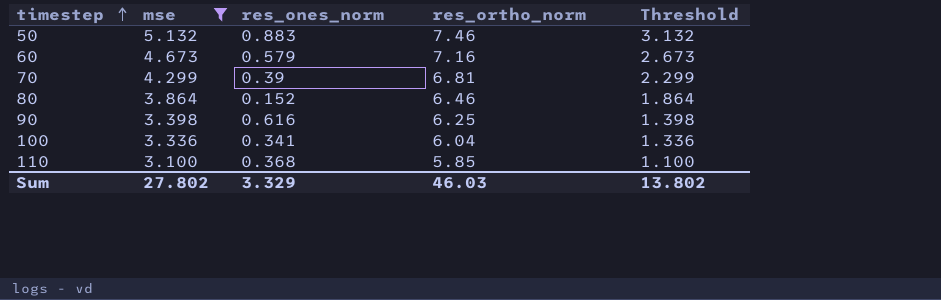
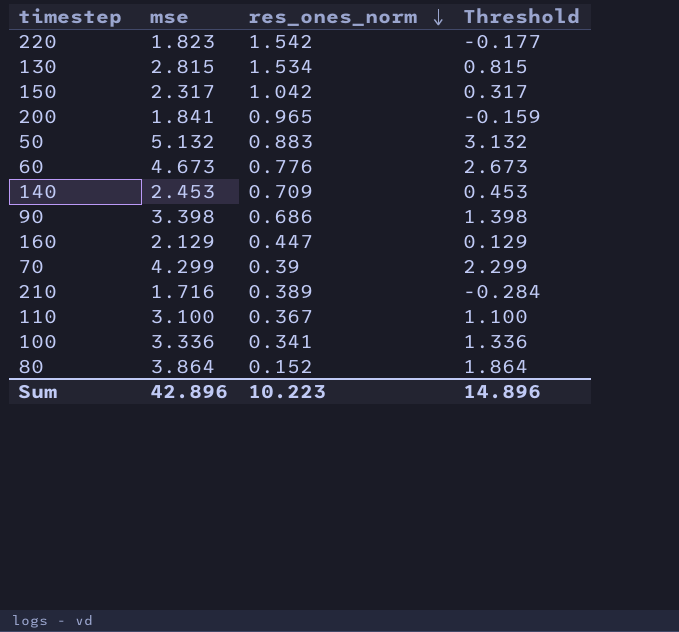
filter: mse >= 3.100 -> none
row order: timestep ascending -> res_ones_norm descending
column res_ortho_norm | position: 4 -> none
60 | res_ones_norm: 0.579 -> 0.776
90 | res_ones_norm: 0.616 -> 0.686
110 | res_ones_norm: 0.368 -> 0.367
Sum | mse: 27.802 -> 42.896
Sum | res_ones_norm: 3.329 -> 10.223
Sum | Threshold: 13.802 -> 14.896

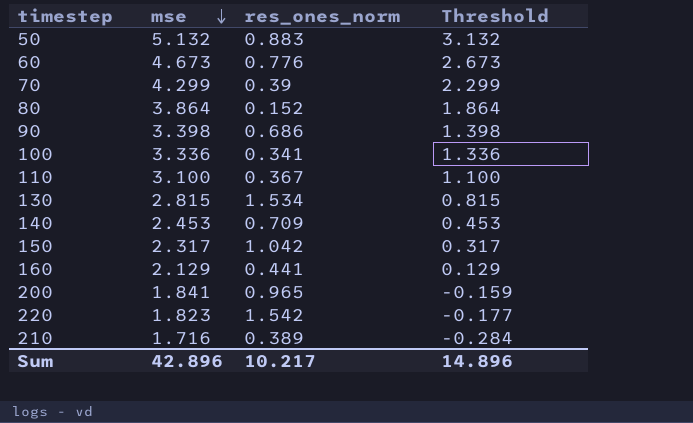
row order: res_ones_norm descending -> mse descending
160 | res_ones_norm: 0.447 -> 0.441
Sum | res_ones_norm: 10.223 -> 10.217

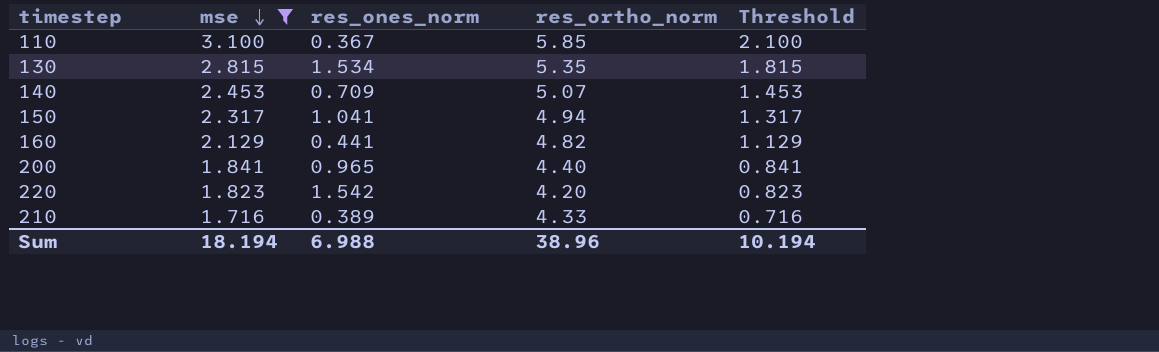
filter: none -> mse <= 3.100
column res_ortho_norm | position: none -> 4
column Threshold | formula: [mse] - 2 -> [mse] - 1
150 | res_ones_norm: 1.042 -> 1.041
Sum | mse: 42.896 -> 18.194
Sum | res_ones_norm: 10.217 -> 6.988
Sum | Threshold: 14.896 -> 10.194

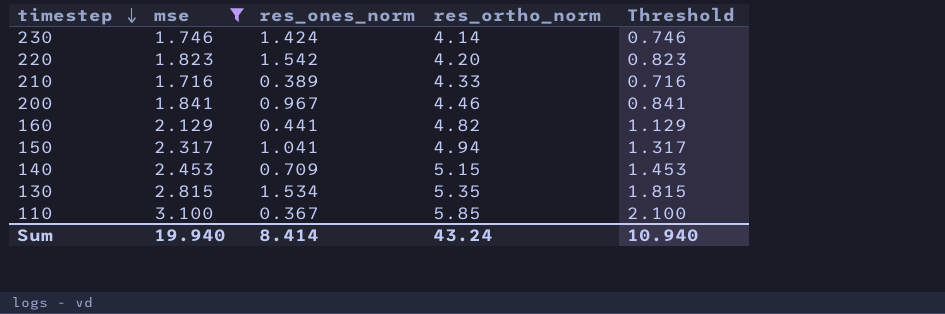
row order: mse descending -> timestep descending
row 230: none -> 1.746 | 1.424 | 4.14 | 0.746
200 | res_ones_norm: 0.965 -> 0.967
200 | res_ortho_norm: 4.40 -> 4.46
140 | res_ortho_norm: 5.07 -> 5.15
Sum | mse: 18.194 -> 19.940
Sum | res_ones_norm: 6.988 -> 8.414
Sum | res_ortho_norm: 38.96 -> 43.24
Sum | Threshold: 10.194 -> 10.940

